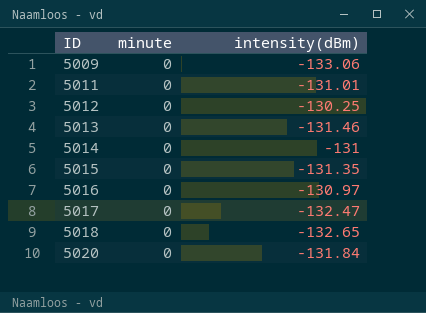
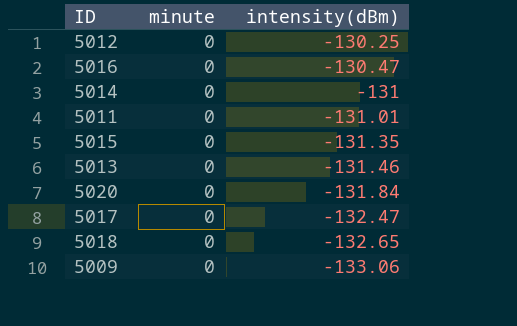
row order: ID ascending -> intensity(dBm) descending
5016 | intensity(dBm): -130.97 -> -130.47

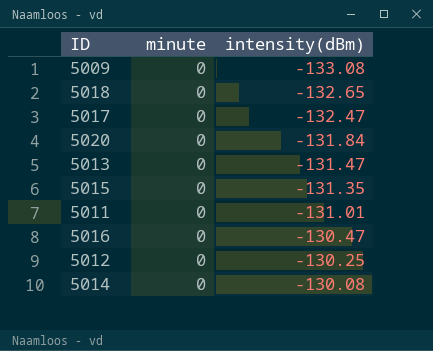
row order: intensity(dBm) descending -> intensity(dBm) ascending
5009 | intensity(dBm): -133.06 -> -133.08
5013 | intensity(dBm): -131.46 -> -131.47
5014 | intensity(dBm): -131 -> -130.08

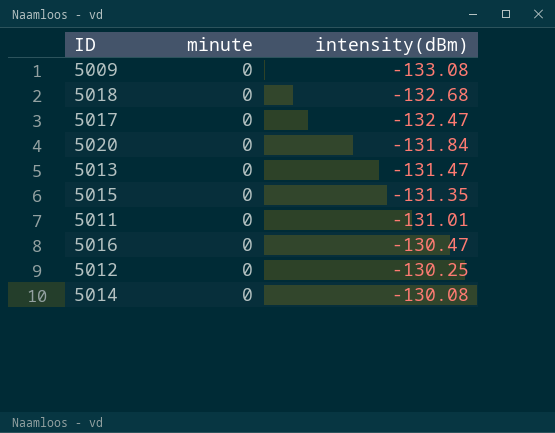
5018 | intensity(dBm): -132.65 -> -132.68

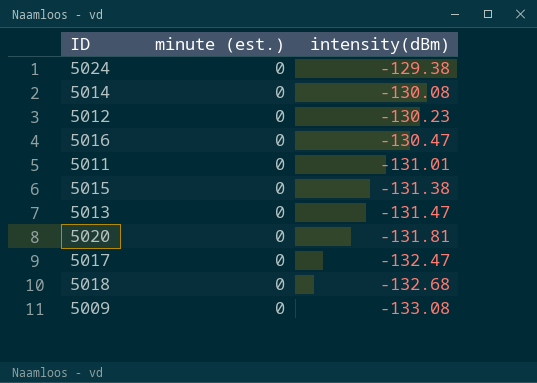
row order: intensity(dBm) ascending -> intensity(dBm) descending
column name: minute -> minute (est.)
row 5024: none -> 0 | -129.38
5012 | intensity(dBm): -130.25 -> -130.23
5015 | intensity(dBm): -131.35 -> -131.38
5020 | intensity(dBm): -131.84 -> -131.81

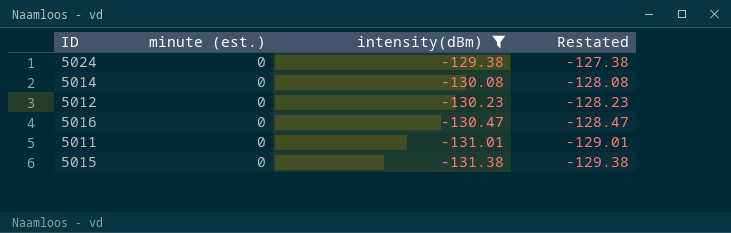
filter: none -> intensity(dBm) >= -131.38
column Restated | formula: none -> [intensity(dBm)] + 2

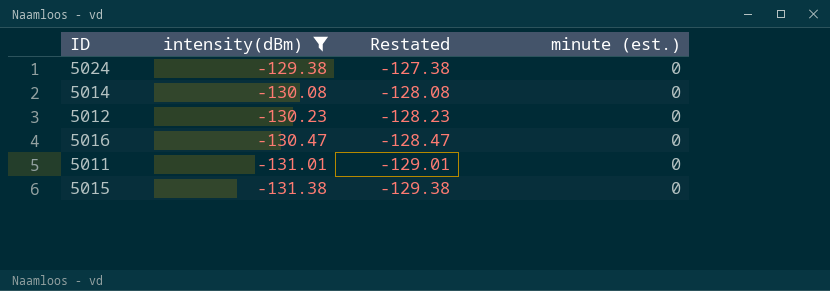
column minute (est.) | position: 2 -> 4

